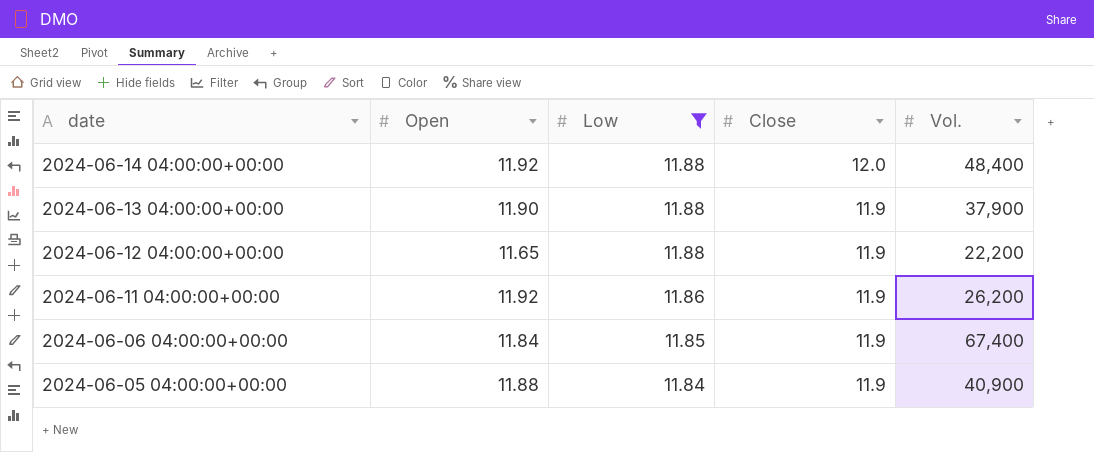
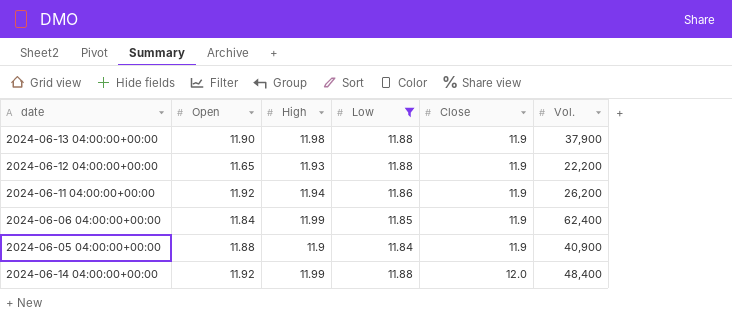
row order: date descending -> Close ascending
column High | position: none -> 3
2024-06-06 04:00:00+00:00 | Vol.: 67,400 -> 62,400

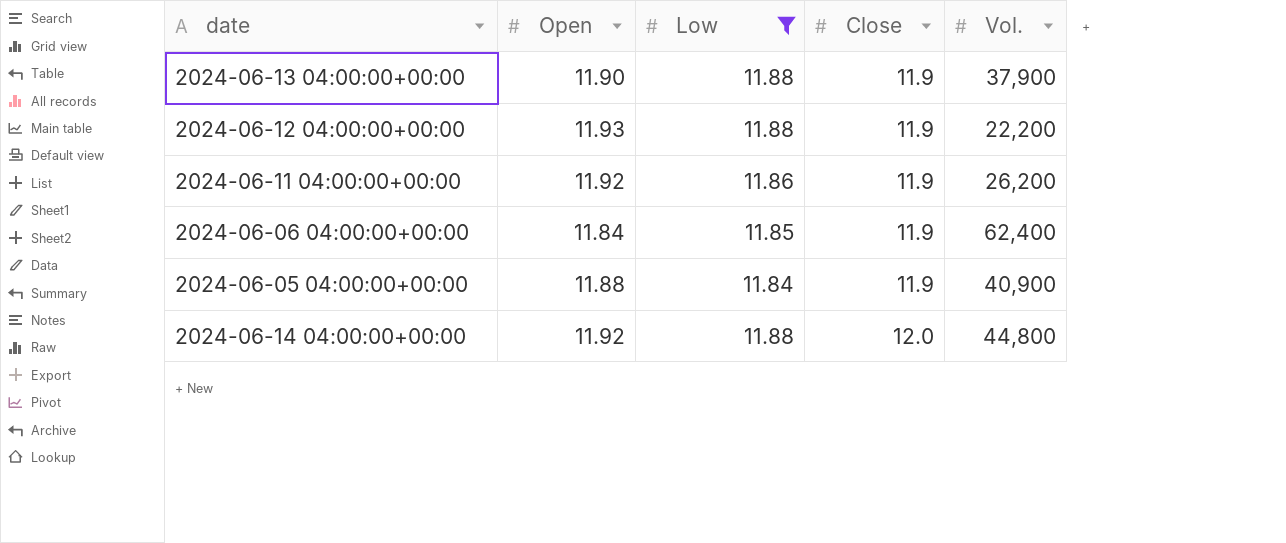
column High | position: 3 -> none
2024-06-12 04:00:00+00:00 | Open: 11.65 -> 11.93
2024-06-14 04:00:00+00:00 | Vol.: 48,400 -> 44,800

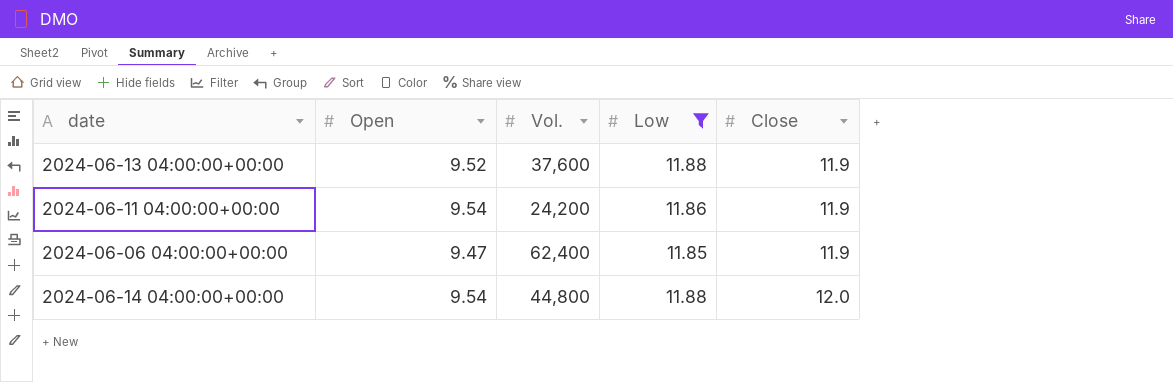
column Vol. | position: 5 -> 3
row 2024-06-12 04:00:00+00:00: 11.93 | 11.88 | 11.9 | 22,200 -> none
row 2024-06-05 04:00:00+00:00: 11.88 | 11.84 | 11.9 | 40,900 -> none
2024-06-13 04:00:00+00:00 | Open: 11.90 -> 9.52
2024-06-13 04:00:00+00:00 | Vol.: 37,900 -> 37,600
2024-06-11 04:00:00+00:00 | Open: 11.92 -> 9.54
2024-06-11 04:00:00+00:00 | Vol.: 26,200 -> 24,200
2024-06-06 04:00:00+00:00 | Open: 11.84 -> 9.47
2024-06-14 04:00:00+00:00 | Open: 11.92 -> 9.54

